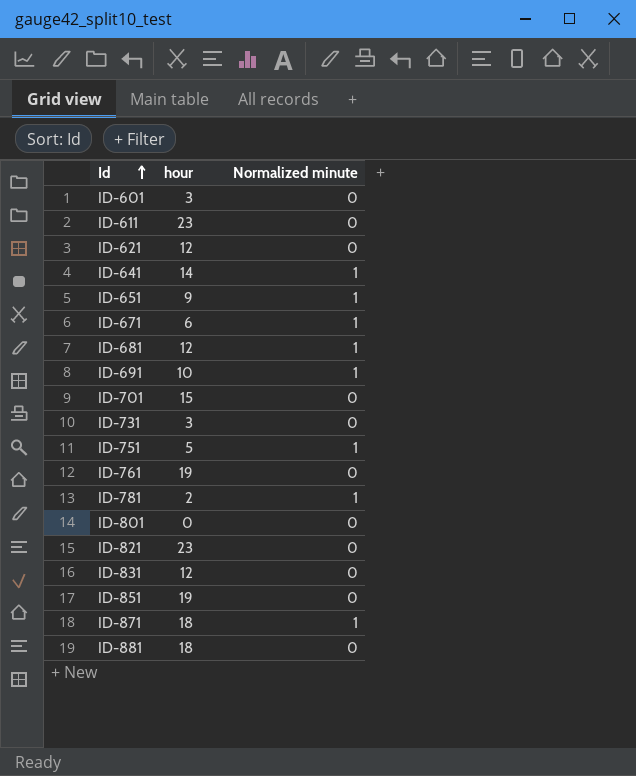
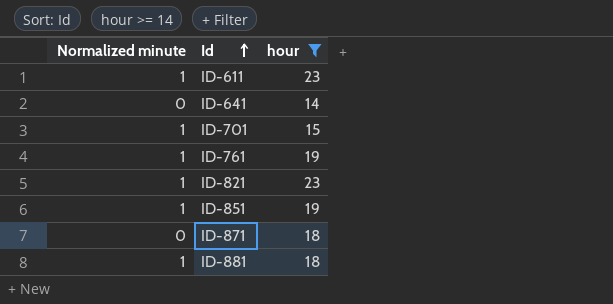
filter: none -> hour >= 14
column Normalized minute | position: 3 -> 1
ID-611 | Normalized minute: 0 -> 1
ID-641 | Normalized minute: 1 -> 0
ID-701 | Normalized minute: 0 -> 1
ID-761 | Normalized minute: 0 -> 1
ID-821 | Normalized minute: 0 -> 1
ID-851 | Normalized minute: 0 -> 1
ID-871 | Normalized minute: 1 -> 0
ID-881 | Normalized minute: 0 -> 1

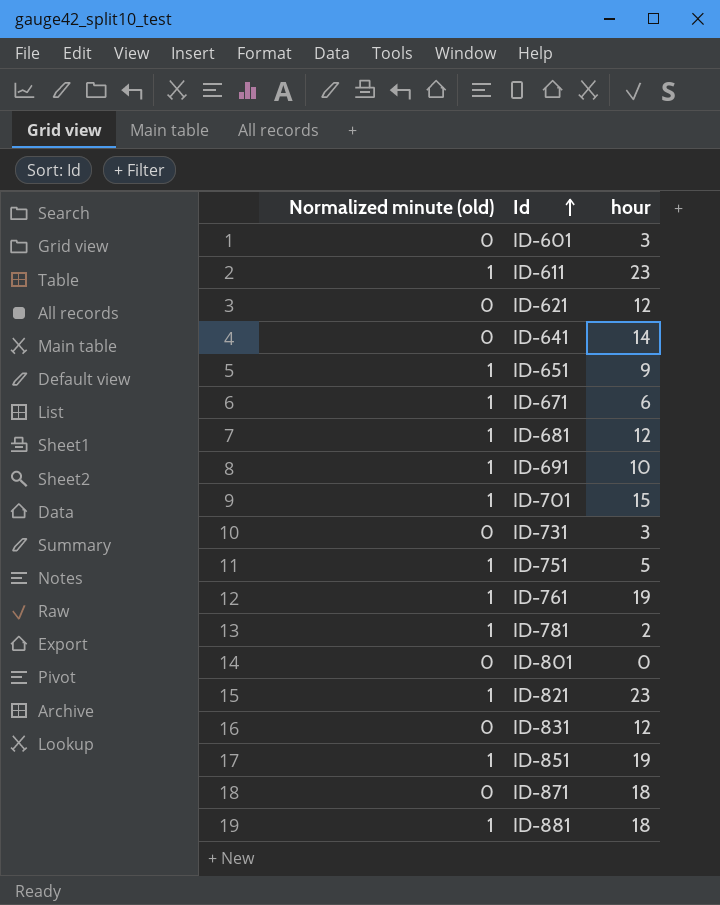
filter: hour >= 14 -> none
column name: Normalized minute -> Normalized minute (old)

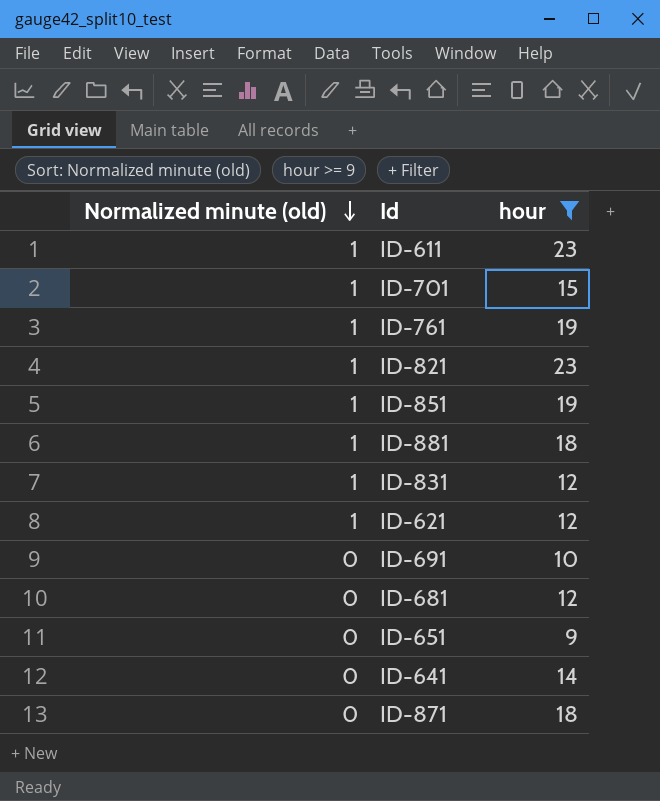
filter: none -> hour >= 9
row order: Id ascending -> Normalized minute (old) descending
ID-831 | Normalized minute (old): 0 -> 1
ID-621 | Normalized minute (old): 0 -> 1
ID-691 | Normalized minute (old): 1 -> 0
ID-681 | Normalized minute (old): 1 -> 0
ID-651 | Normalized minute (old): 1 -> 0

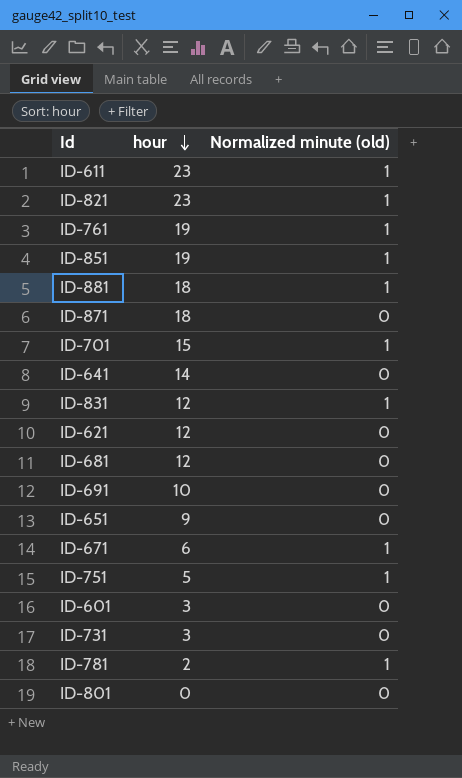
filter: hour >= 9 -> none
row order: Normalized minute (old) descending -> hour descending
column Normalized minute (old) | position: 1 -> 3
ID-621 | Normalized minute (old): 1 -> 0

